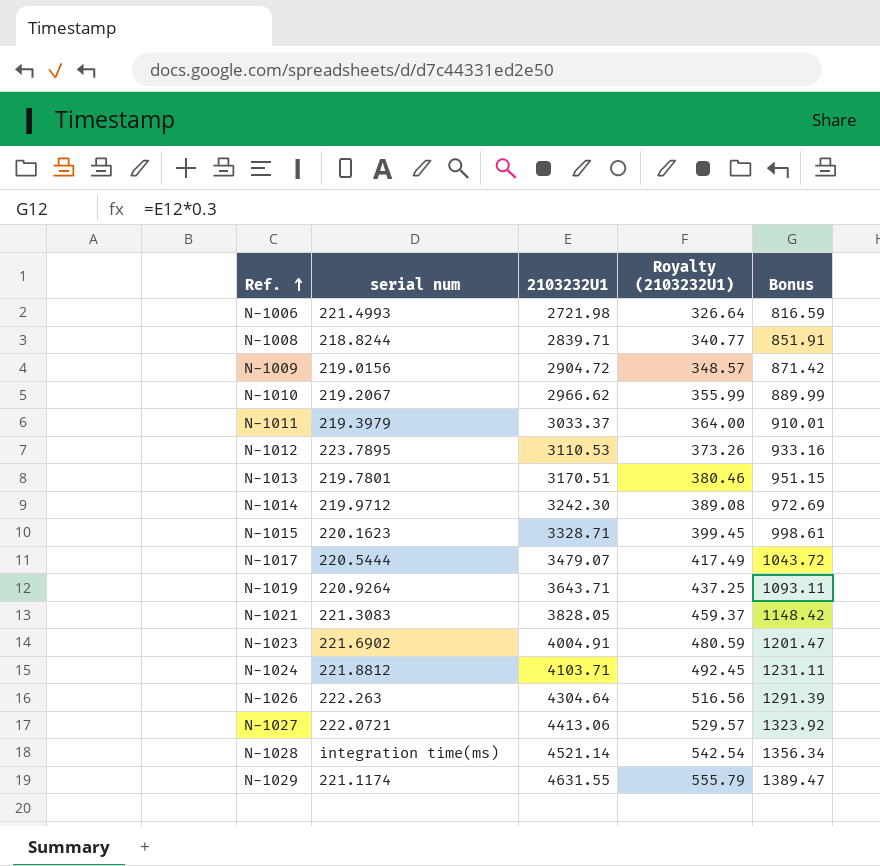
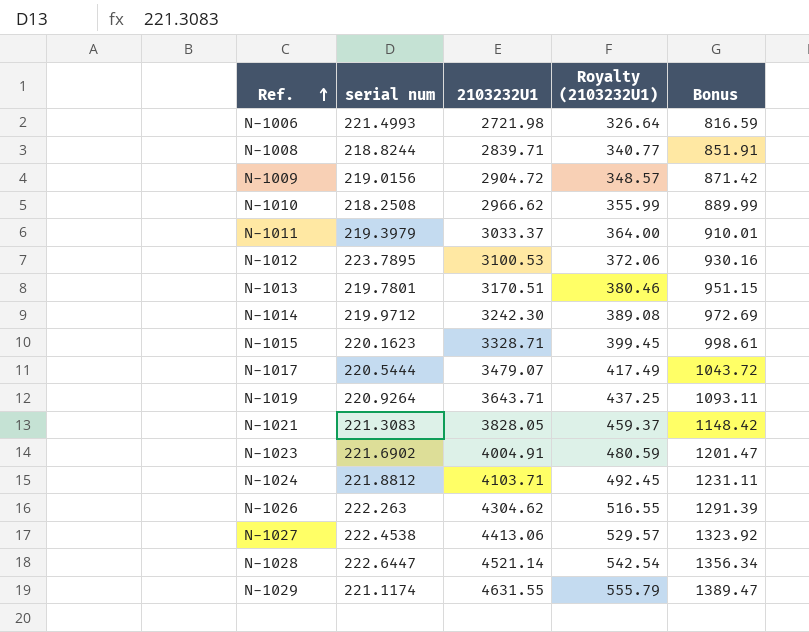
N-1010 | serial num: 219.2067 -> 218.2508
N-1012 | 2103232U1: 3110.53 -> 3100.53
N-1012 | Royalty (2103232U1): 373.26 -> 372.06
N-1012 | Bonus: 933.16 -> 930.16
N-1026 | 2103232U1: 4304.64 -> 4304.62
N-1026 | Royalty (2103232U1): 516.56 -> 516.55
N-1027 | serial num: 222.0721 -> 222.4538
N-1028 | serial num: integration time(ms) -> 222.6447

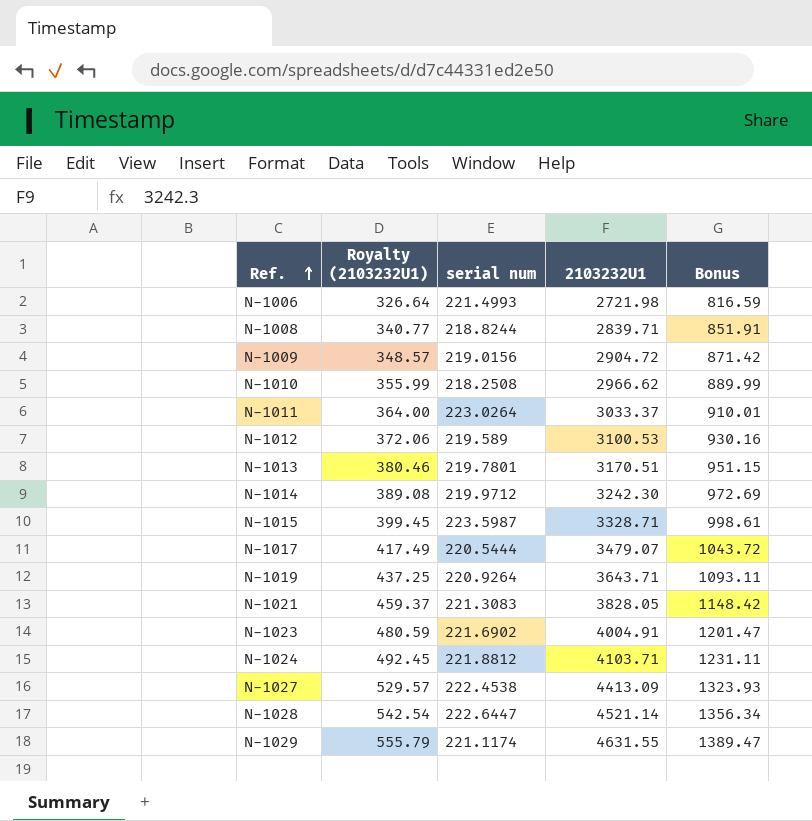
column Royalty (2103232U1) | position: 4 -> 2
row N-1026: 222.263 | 4304.62 | 516.55 | 1291.39 -> none
N-1011 | serial num: 219.3979 -> 223.0264
N-1012 | serial num: 223.7895 -> 219.589
N-1015 | serial num: 220.1623 -> 223.5987
N-1027 | 2103232U1: 4413.06 -> 4413.09
N-1027 | Bonus: 1323.92 -> 1323.93

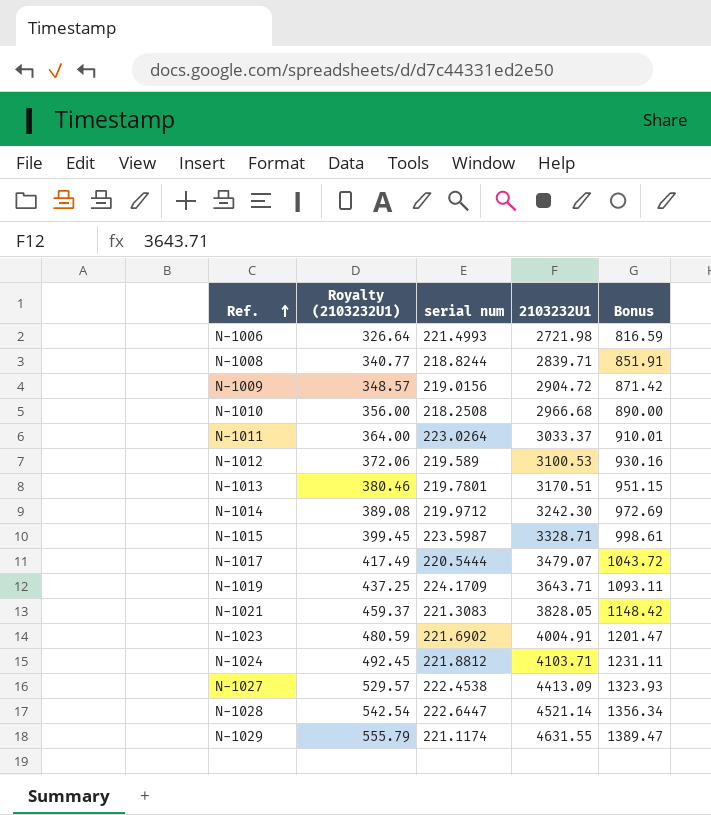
N-1010 | Royalty (2103232U1): 355.99 -> 356.00
N-1010 | 2103232U1: 2966.62 -> 2966.68
N-1010 | Bonus: 889.99 -> 890.00
N-1019 | serial num: 220.9264 -> 224.1709

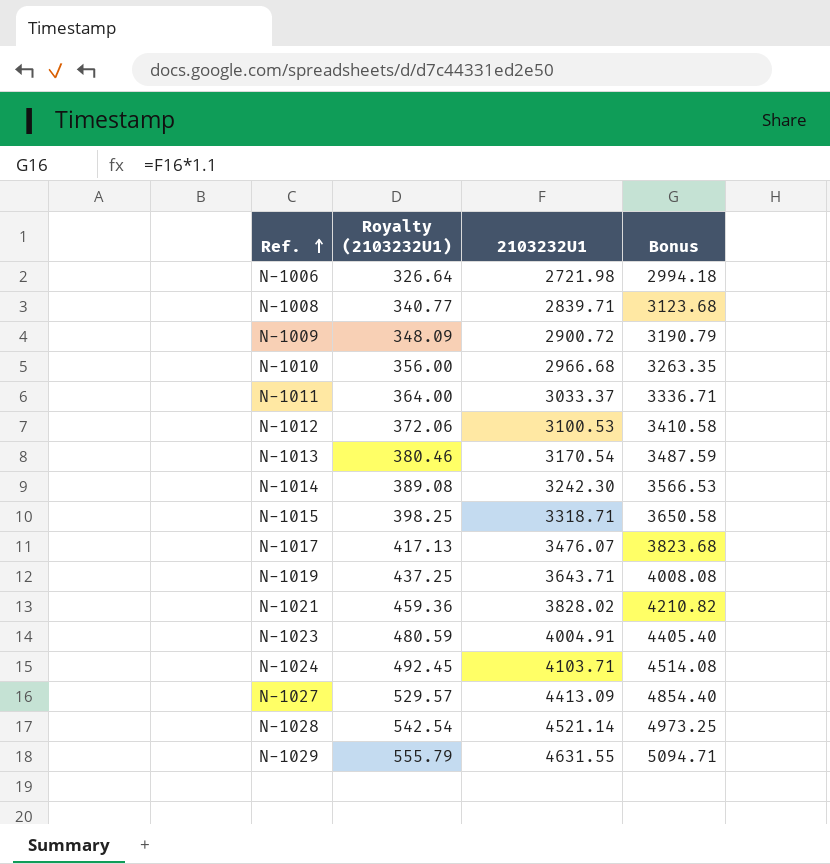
column serial num | position: 3 -> none
column Bonus | formula: [2103232U1] * 0.3 -> [2103232U1] * 1.1
N-1009 | Royalty (2103232U1): 348.57 -> 348.09
N-1009 | 2103232U1: 2904.72 -> 2900.72
N-1013 | 2103232U1: 3170.51 -> 3170.54
N-1015 | Royalty (2103232U1): 399.45 -> 398.25
N-1015 | 2103232U1: 3328.71 -> 3318.71
N-1017 | Royalty (2103232U1): 417.49 -> 417.13
N-1017 | 2103232U1: 3479.07 -> 3476.07
N-1021 | Royalty (2103232U1): 459.37 -> 459.36
N-1021 | 2103232U1: 3828.05 -> 3828.02

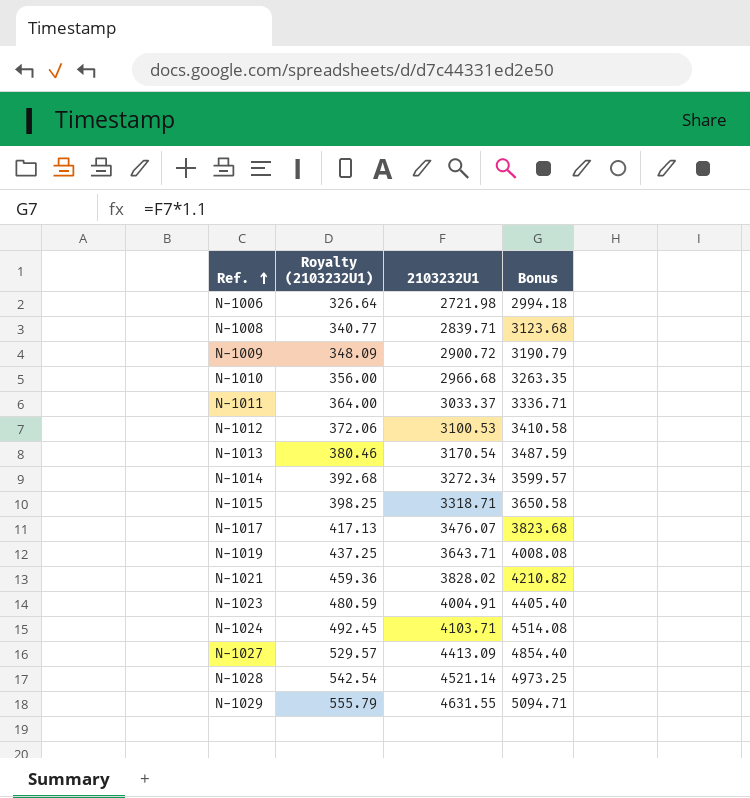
N-1014 | Royalty (2103232U1): 389.08 -> 392.68
N-1014 | 2103232U1: 3242.30 -> 3272.34
N-1014 | Bonus: 3566.53 -> 3599.57

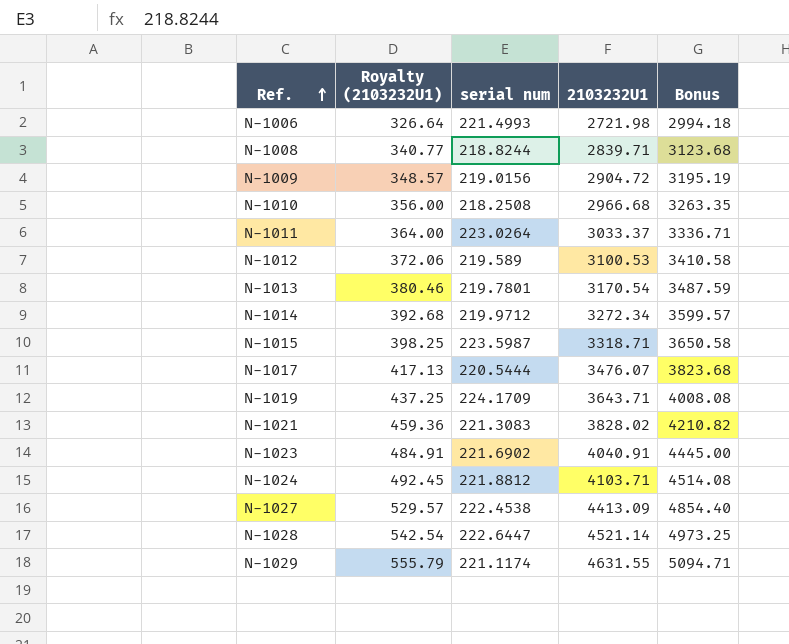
column serial num | position: none -> 3
N-1009 | Royalty (2103232U1): 348.09 -> 348.57
N-1009 | 2103232U1: 2900.72 -> 2904.72
N-1009 | Bonus: 3190.79 -> 3195.19
N-1023 | Royalty (2103232U1): 480.59 -> 484.91
N-1023 | 2103232U1: 4004.91 -> 4040.91
N-1023 | Bonus: 4405.40 -> 4445.00

